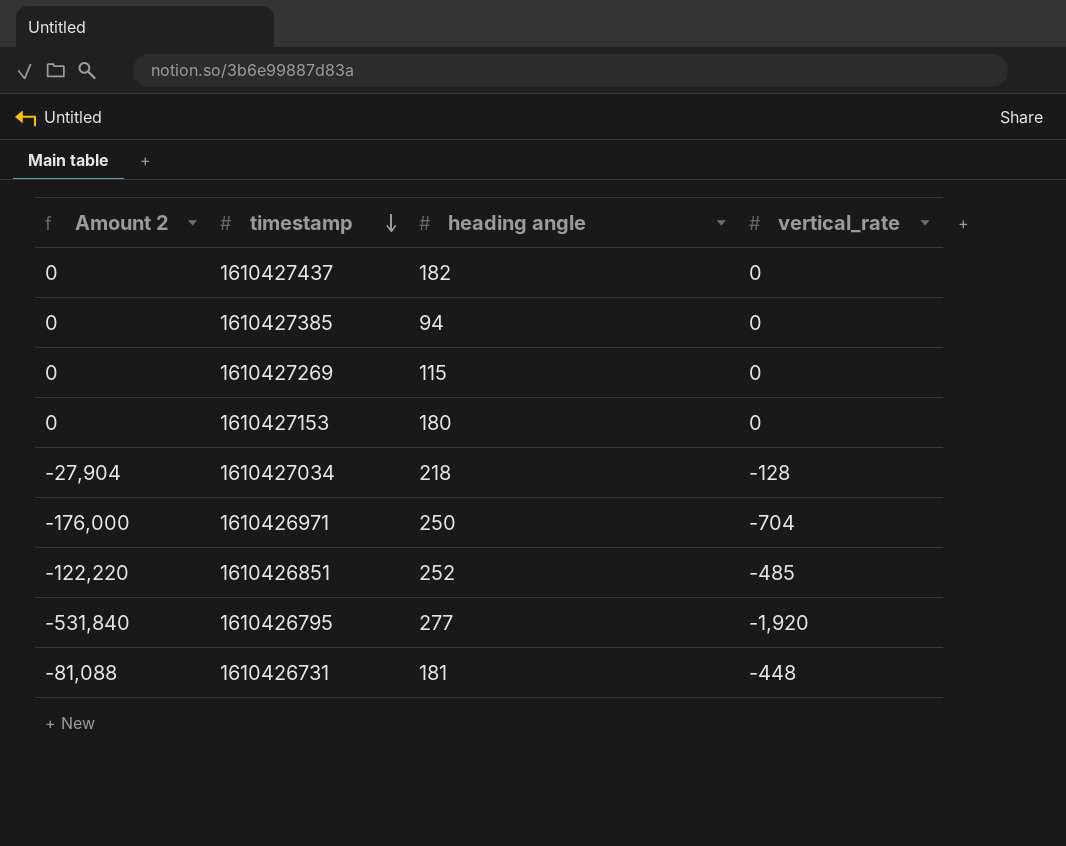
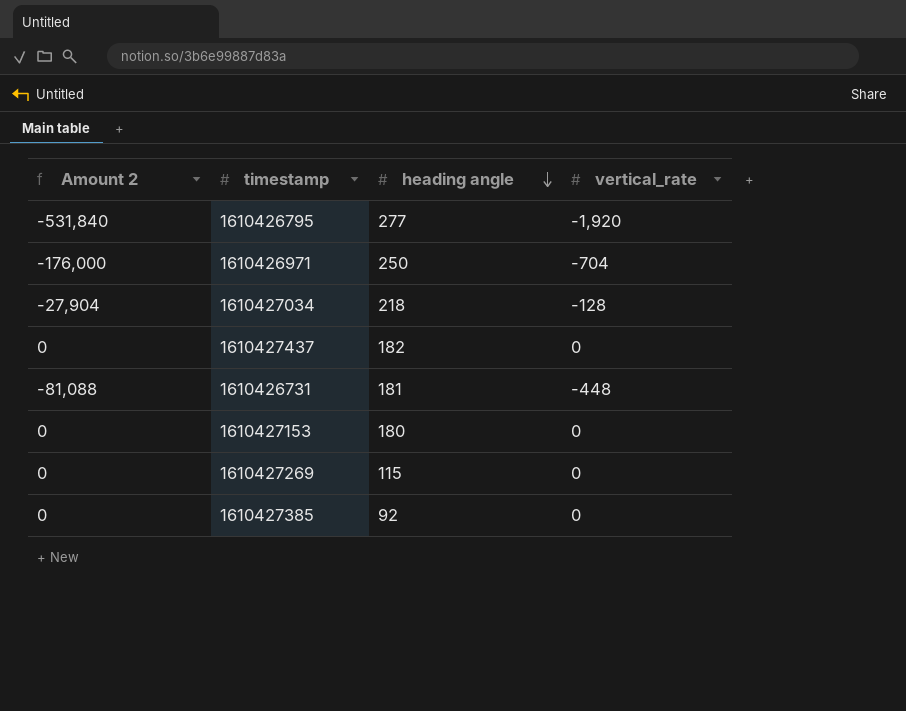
row order: timestamp descending -> heading angle descending
row 1610426851: -122,220 | 252 | -485 -> none
1610427385 | heading angle: 94 -> 92

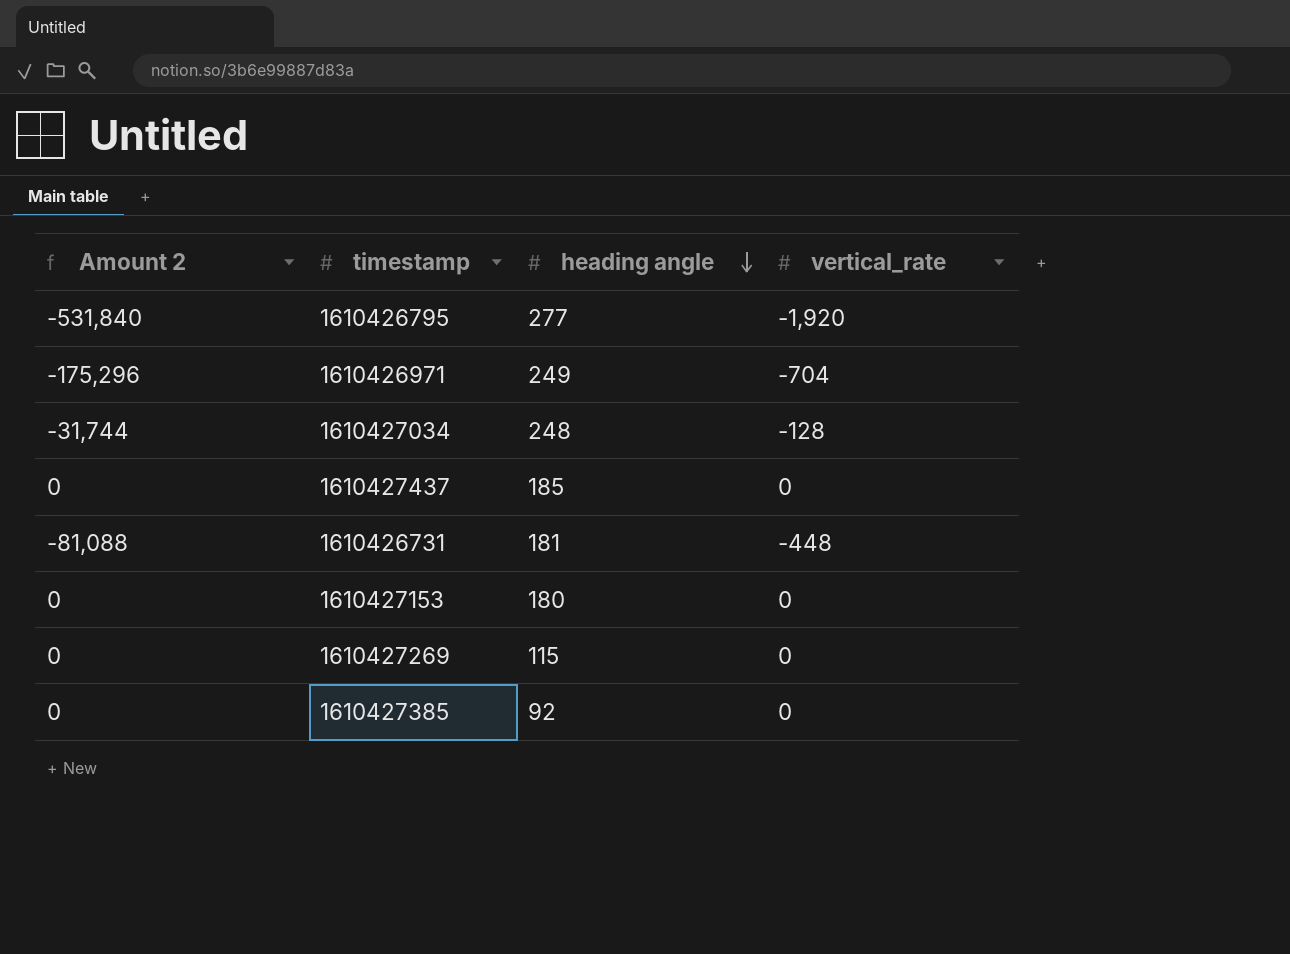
1610426971 | Amount 2: -176,000 -> -175,296
1610426971 | heading angle: 250 -> 249
1610427034 | Amount 2: -27,904 -> -31,744
1610427034 | heading angle: 218 -> 248
1610427437 | heading angle: 182 -> 185

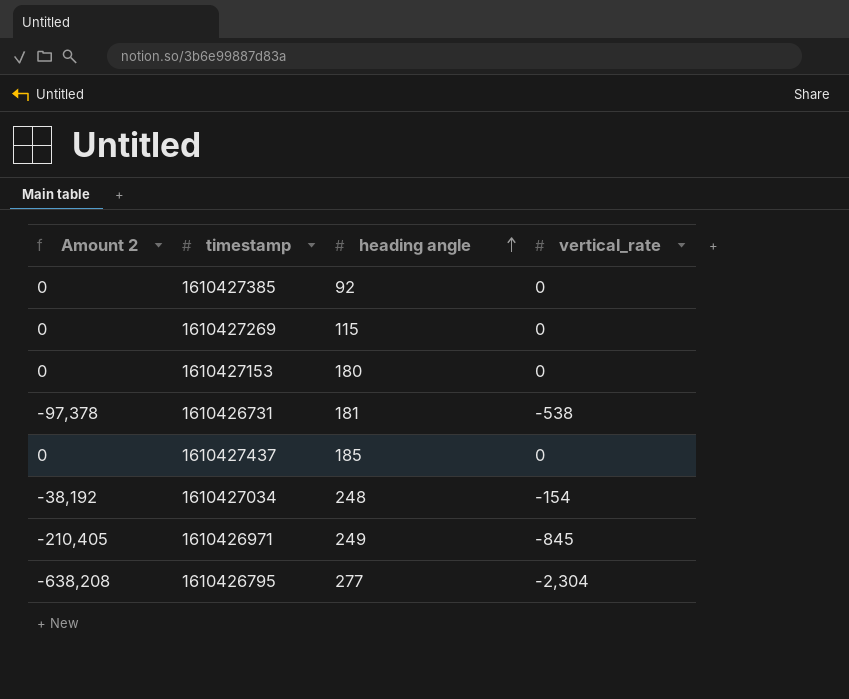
row order: heading angle descending -> heading angle ascending
1610426731 | Amount 2: -81,088 -> -97,378
1610426731 | vertical_rate: -448 -> -538
1610427034 | Amount 2: -31,744 -> -38,192
1610427034 | vertical_rate: -128 -> -154
1610426971 | Amount 2: -175,296 -> -210,405
1610426971 | vertical_rate: -704 -> -845
1610426795 | Amount 2: -531,840 -> -638,208
1610426795 | vertical_rate: -1,920 -> -2,304

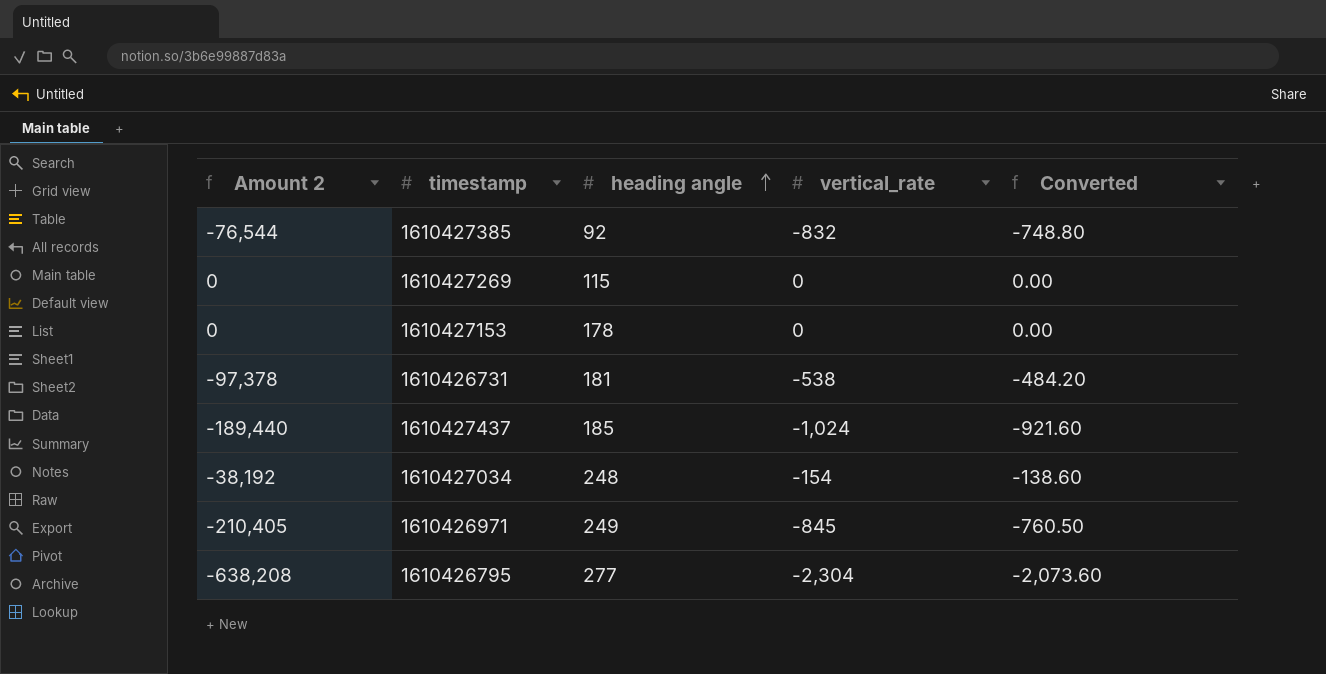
column Converted | formula: none -> [vertical_rate] * 0.9
1610427385 | Amount 2: 0 -> -76,544
1610427385 | vertical_rate: 0 -> -832
1610427153 | heading angle: 180 -> 178
1610427437 | Amount 2: 0 -> -189,440
1610427437 | vertical_rate: 0 -> -1,024

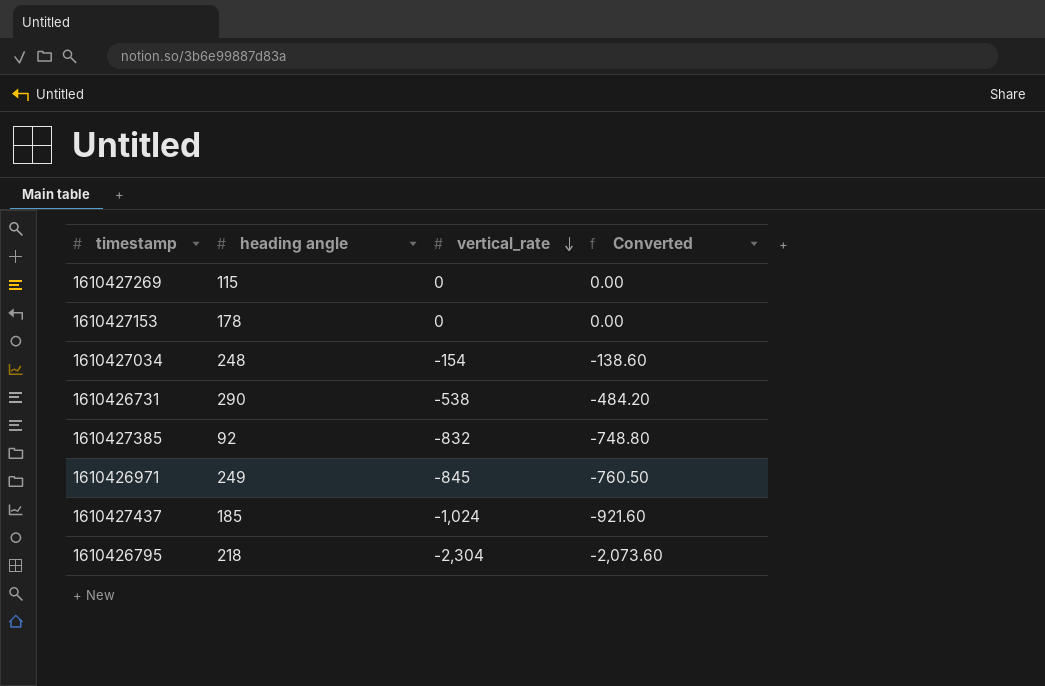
row order: heading angle ascending -> vertical_rate descending
column Amount 2 | formula: [heading angle] * [vertical_rate] -> none
1610426731 | heading angle: 181 -> 290
1610426795 | heading angle: 277 -> 218

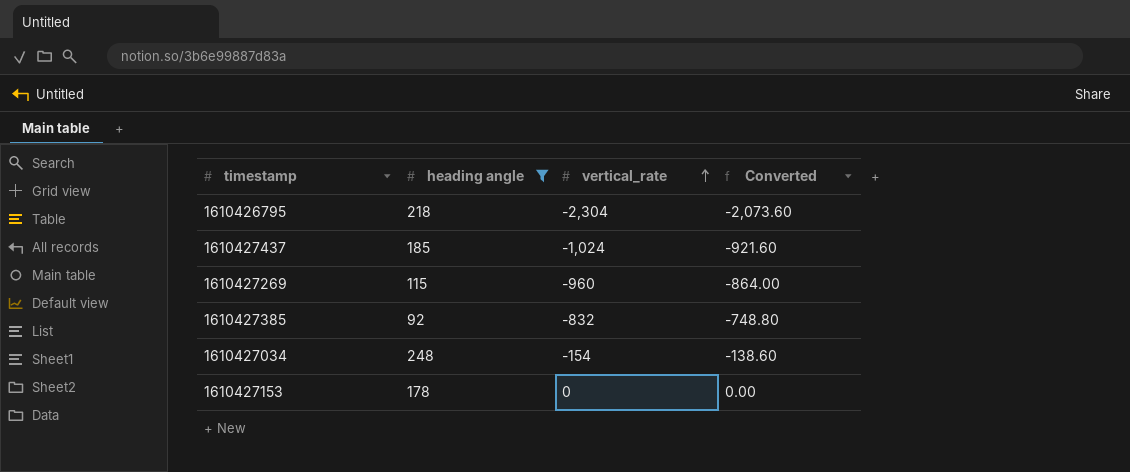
filter: none -> heading angle <= 248
row order: vertical_rate descending -> vertical_rate ascending
1610427269 | vertical_rate: 0 -> -960
1610427269 | Converted: 0.00 -> -864.00

